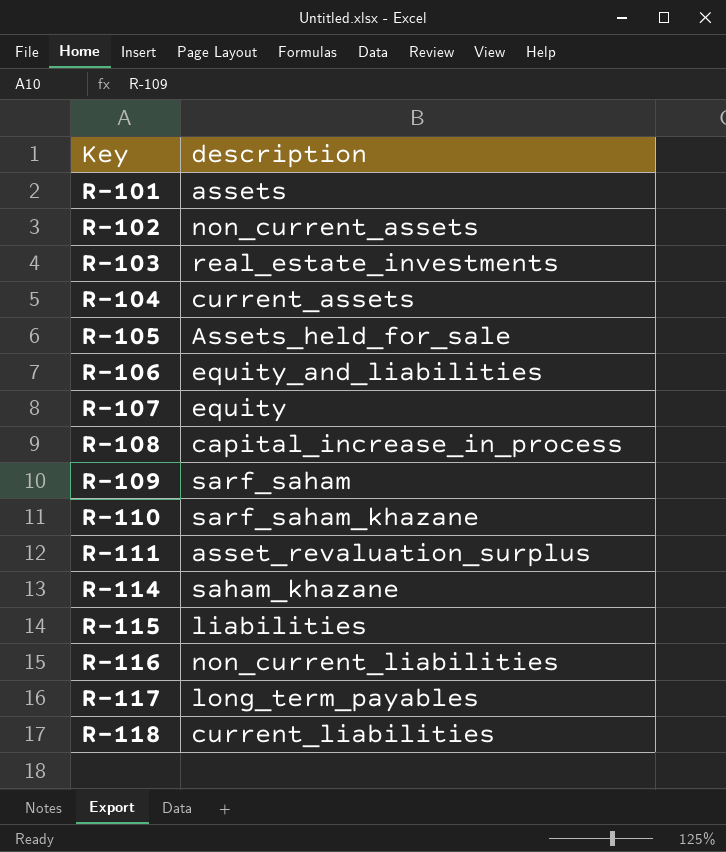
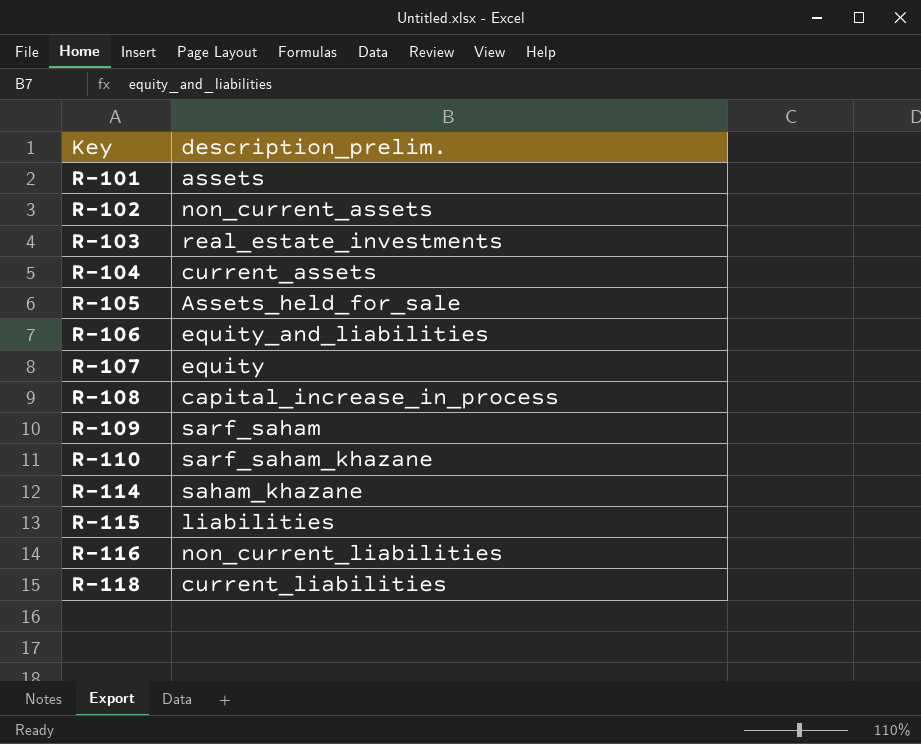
column name: description -> description_prelim.
row R-111: asset_revaluation_surplus -> none
row R-117: long_term_payables -> none

